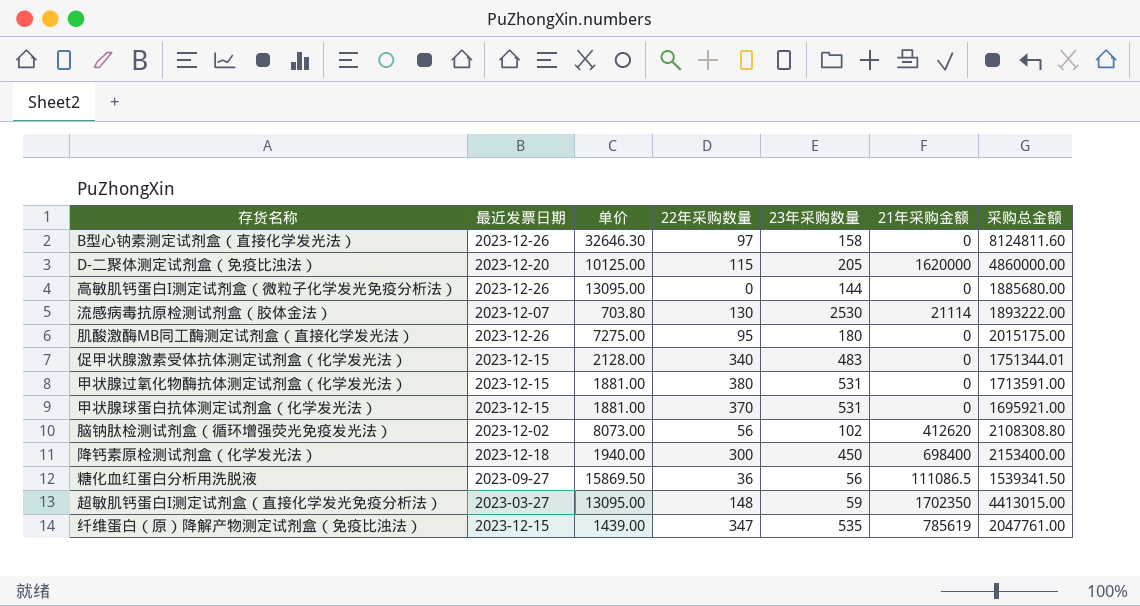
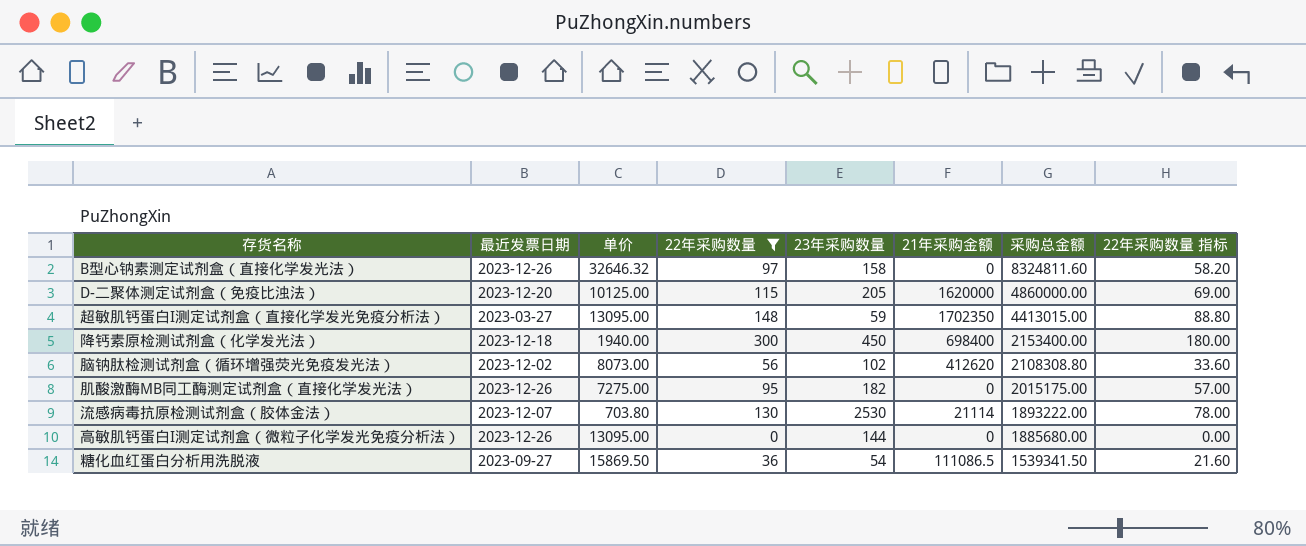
filter: none -> 22年采购数量 <= 300
row order: none -> 采购总金额 descending
column 22年采购数量 指标 | formula: none -> [22年采购数量] * 0.6
B型心钠素测定试剂盒（直接化学发光法） | 单价: 32646.30 -> 32646.32
B型心钠素测定试剂盒（直接化学发光法） | 采购总金额: 8124811.60 -> 8324811.60
肌酸激酶MB同工酶测定试剂盒（直接化学发光法） | 23年采购数量: 180 -> 182
糖化血红蛋白分析用洗脱液 | 23年采购数量: 56 -> 54

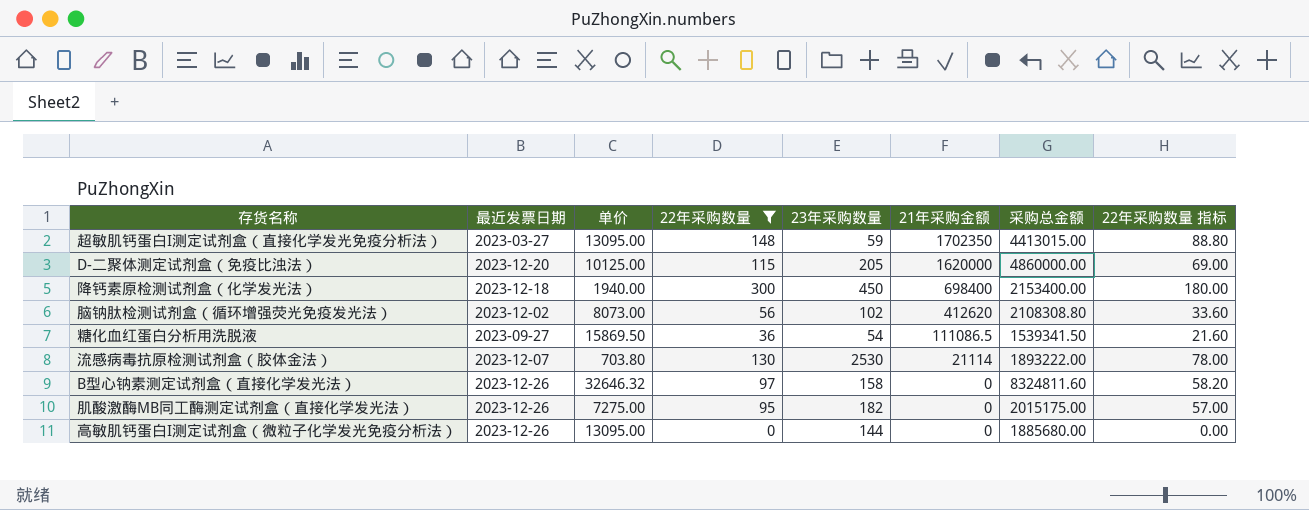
row order: 采购总金额 descending -> 21年采购金额 descending

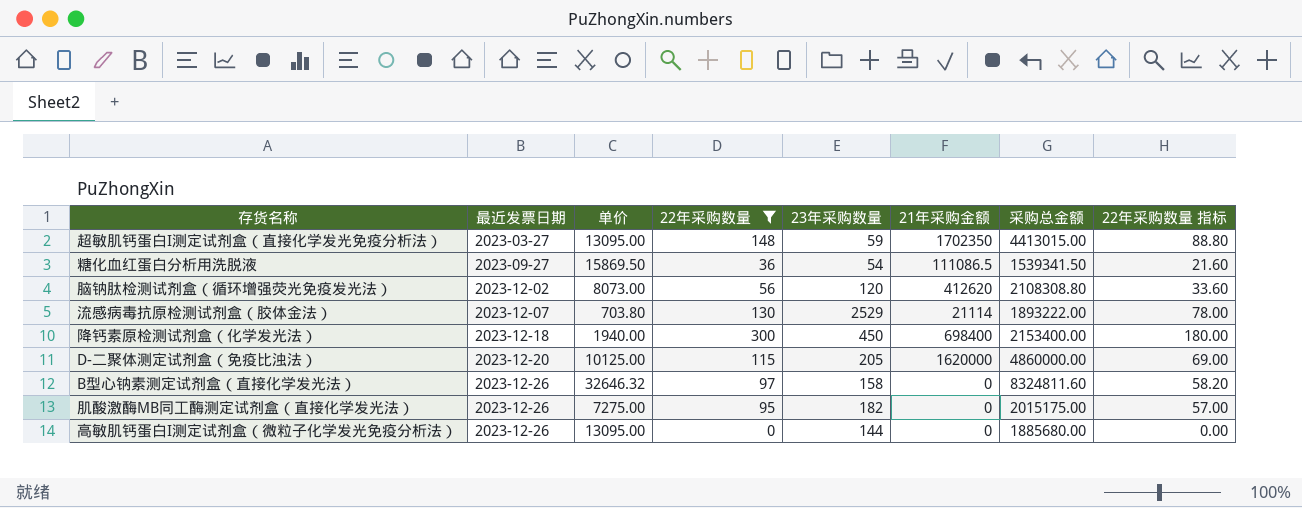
row order: 21年采购金额 descending -> 最近发票日期 ascending
脑钠肽检测试剂盒（循环增强荧光免疫发光法） | 23年采购数量: 102 -> 120
流感病毒抗原检测试剂盒（胶体金法） | 23年采购数量: 2530 -> 2529

